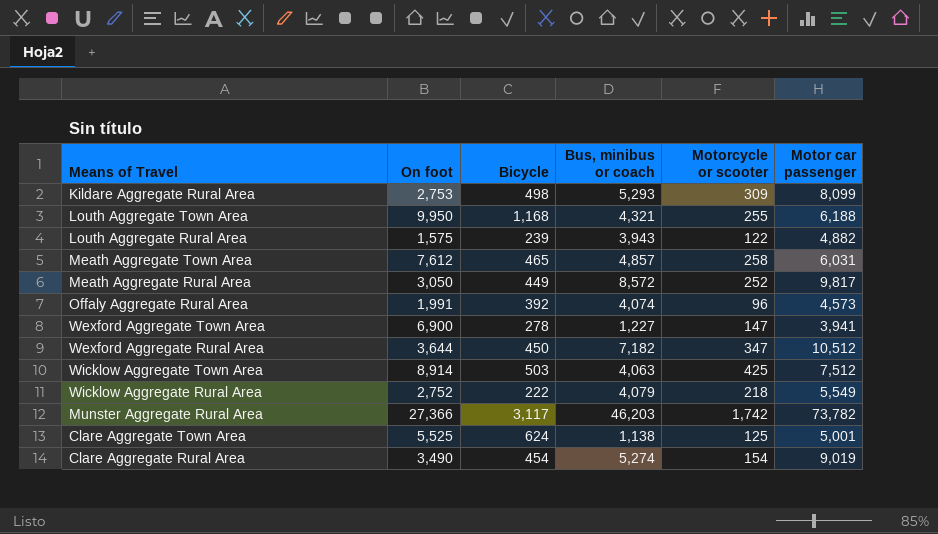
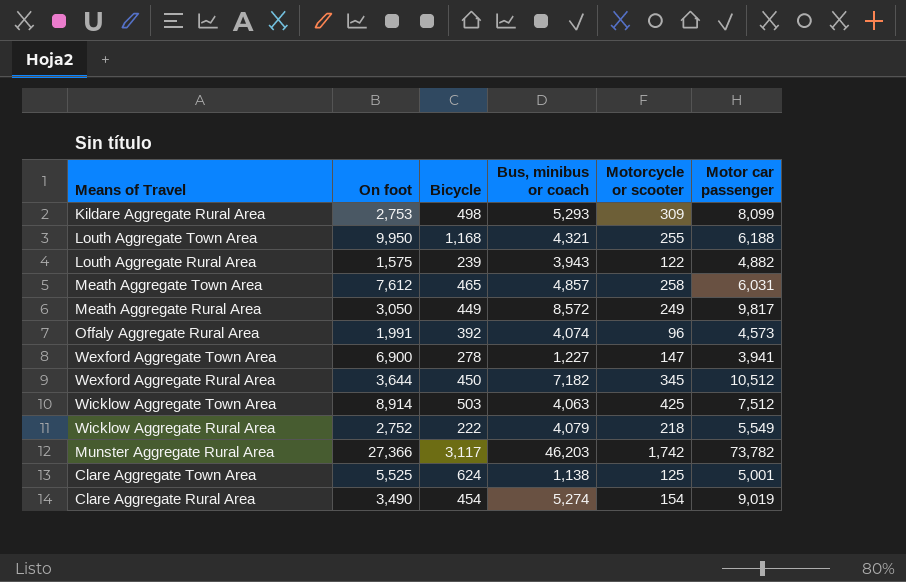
Meath Aggregate Rural Area | Motorcycle or scooter: 252 -> 249
Wexford Aggregate Rural Area | Motorcycle or scooter: 347 -> 345

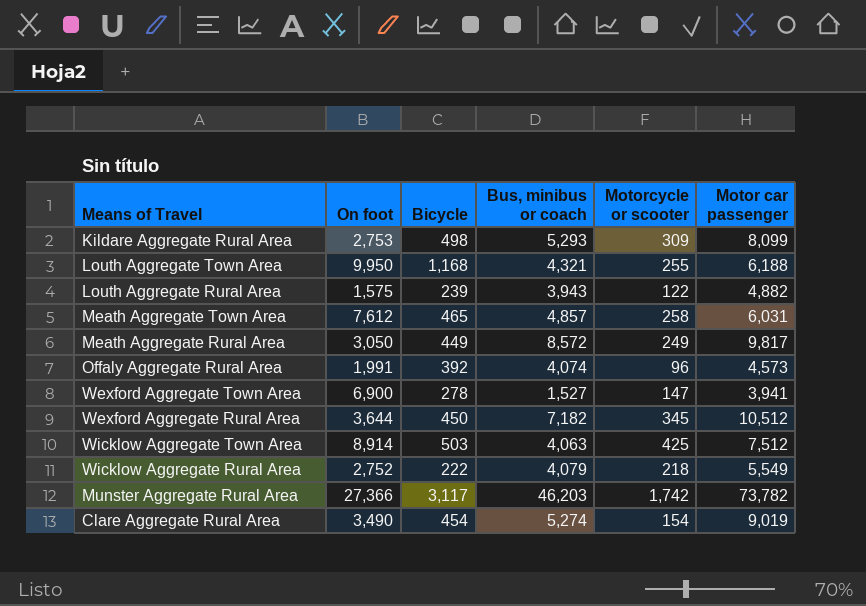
row Clare Aggregate Town Area: 5,525 | 624 | 1,138 | 125 | 5,001 -> none
Wexford Aggregate Town Area | Bus, minibus or coach: 1,227 -> 1,527

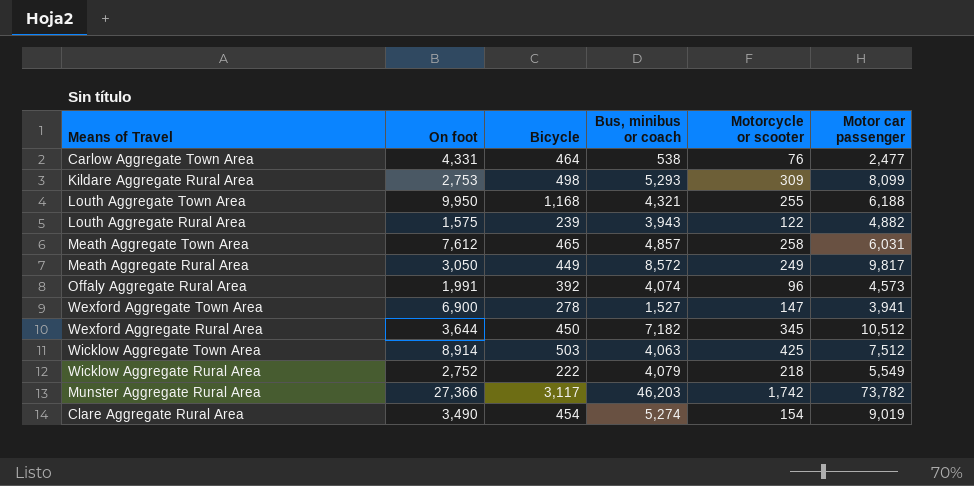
row Carlow Aggregate Town Area: none -> 4,331 | 464 | 538 | 76 | 2,477

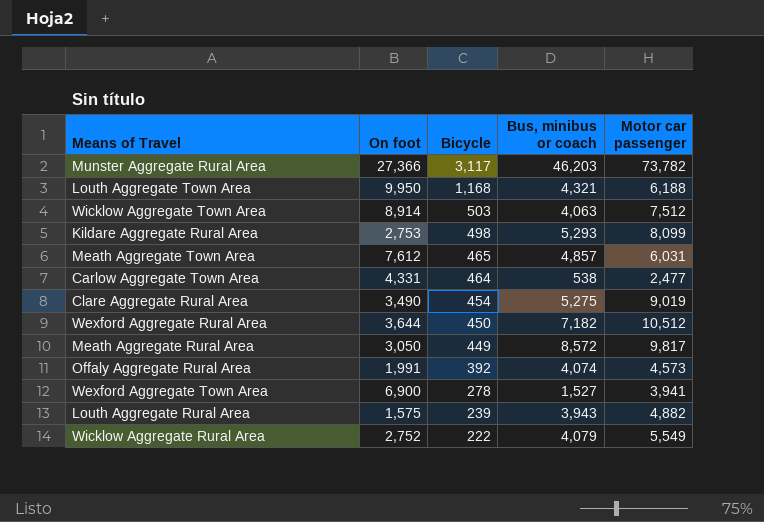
row order: none -> Bicycle descending
column Motorcycle or scooter | position: 5 -> none
Clare Aggregate Rural Area | Bus, minibus or coach: 5,274 -> 5,275

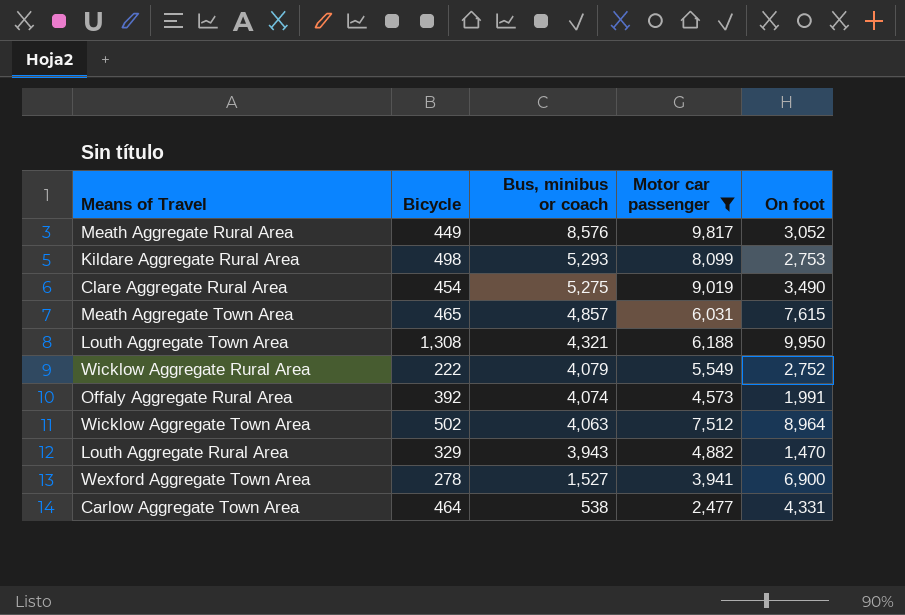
filter: none -> Motor car passenger <= 9,817
row order: Bicycle descending -> Bus, minibus or coach descending
column On foot | position: 2 -> 5
Meath Aggregate Rural Area | Bus, minibus or coach: 8,572 -> 8,576
Meath Aggregate Rural Area | On foot: 3,050 -> 3,052
Meath Aggregate Town Area | On foot: 7,612 -> 7,615
Louth Aggregate Town Area | Bicycle: 1,168 -> 1,308
Wicklow Aggregate Town Area | Bicycle: 503 -> 502
Wicklow Aggregate Town Area | On foot: 8,914 -> 8,964
Louth Aggregate Rural Area | Bicycle: 239 -> 329
Louth Aggregate Rural Area | On foot: 1,575 -> 1,470

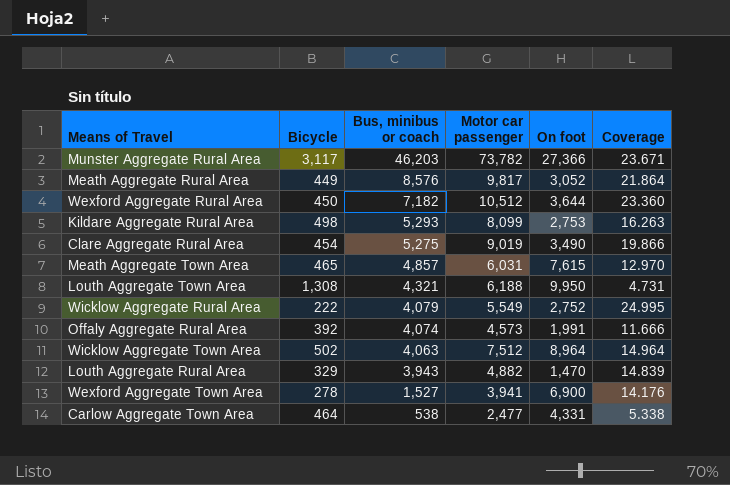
filter: Motor car passenger <= 9,817 -> none
column Coverage | formula: none -> [Motor car passenger] / [Bicycle]

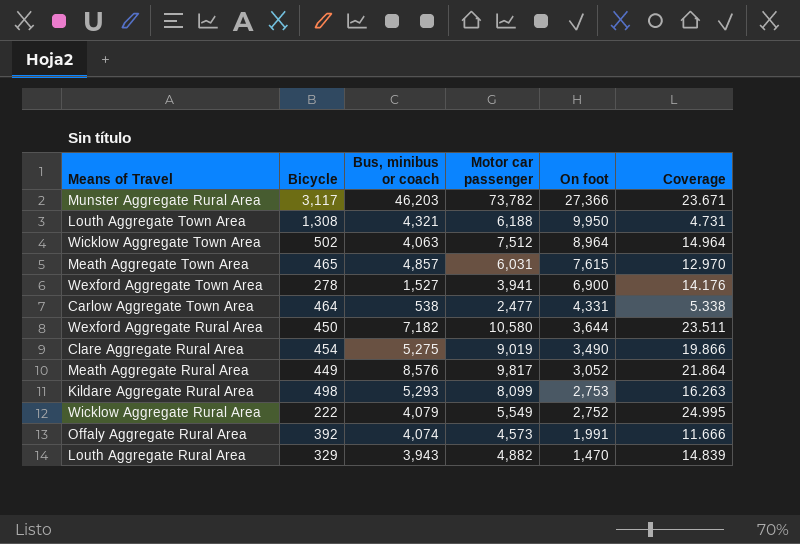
row order: Bus, minibus or coach descending -> On foot descending
Wexford Aggregate Rural Area | Motor car passenger: 10,512 -> 10,580
Wexford Aggregate Rural Area | Coverage: 23.360 -> 23.511

